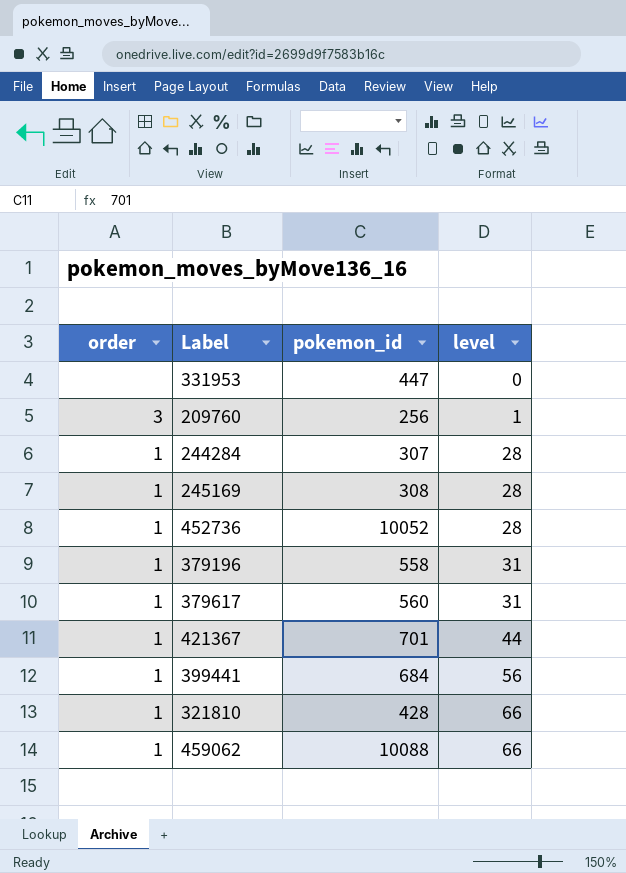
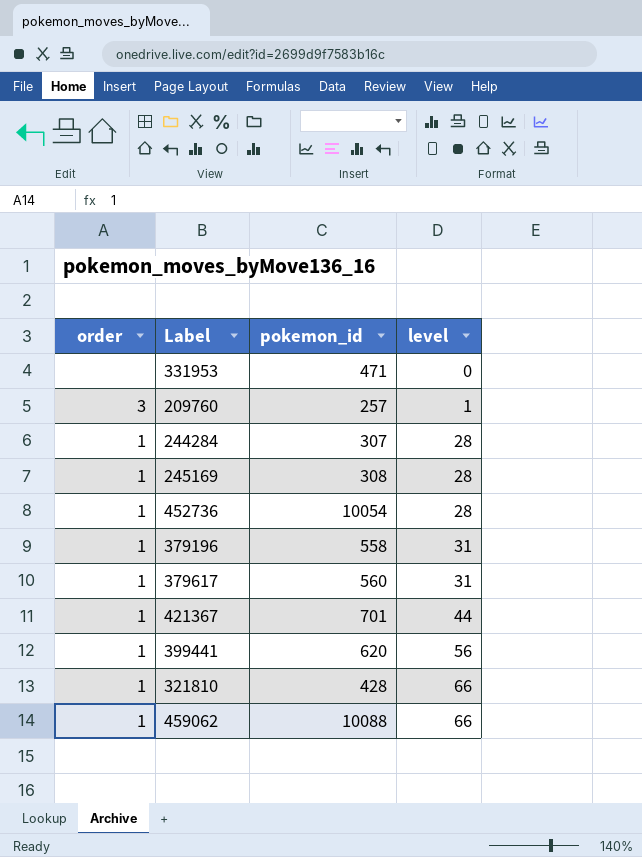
331953 | pokemon_id: 447 -> 471
209760 | pokemon_id: 256 -> 257
452736 | pokemon_id: 10052 -> 10054
399441 | pokemon_id: 684 -> 620

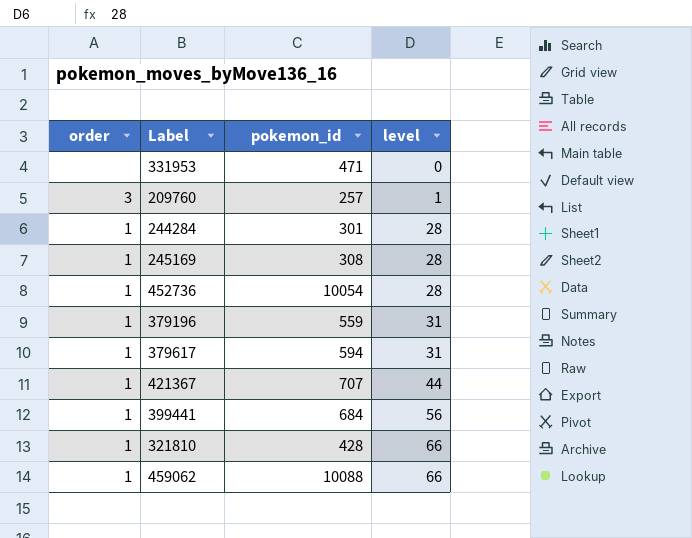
244284 | pokemon_id: 307 -> 301
379196 | pokemon_id: 558 -> 559
379617 | pokemon_id: 560 -> 594
421367 | pokemon_id: 701 -> 707
399441 | pokemon_id: 620 -> 684

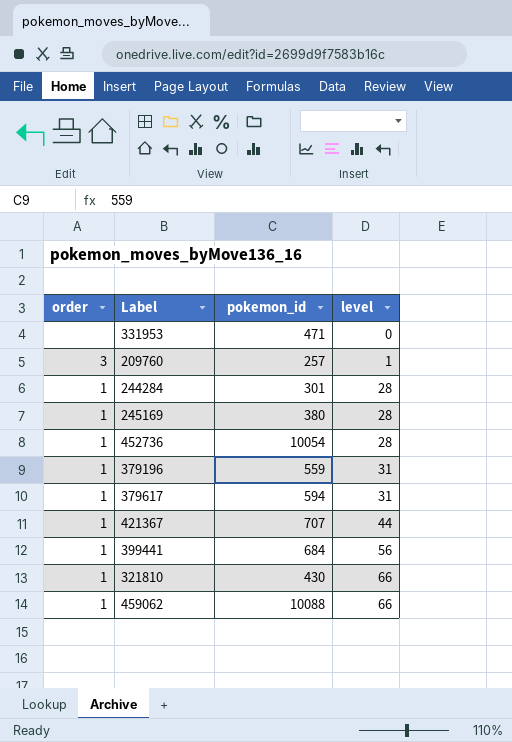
245169 | pokemon_id: 308 -> 380
321810 | pokemon_id: 428 -> 430

